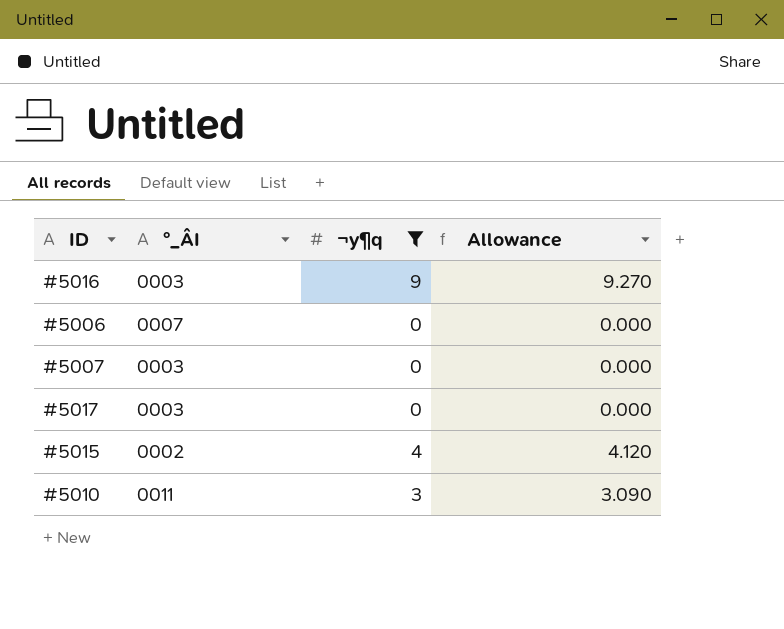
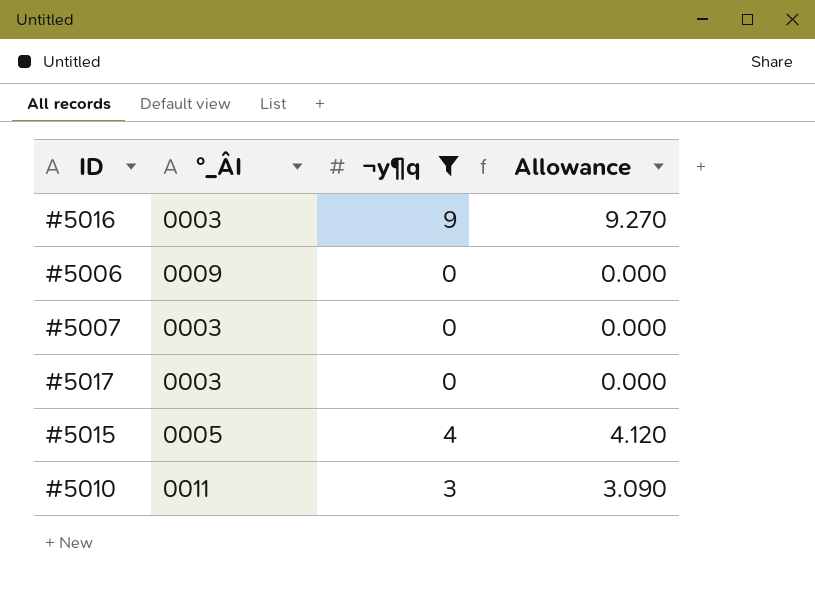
#5006 | °_ÂI: 0007 -> 0009
#5015 | °_ÂI: 0002 -> 0005

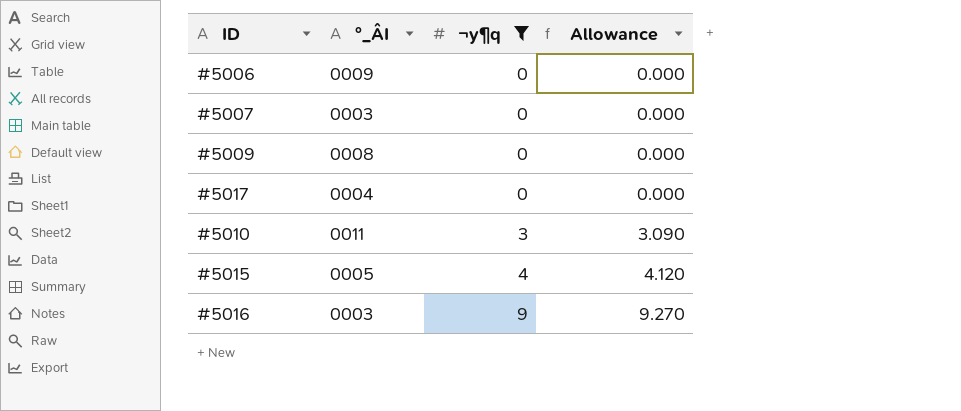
row order: none -> ¬y¶q ascending
row #5009: none -> 0008 | 0 | 0.000
#5017 | °_ÂI: 0003 -> 0004

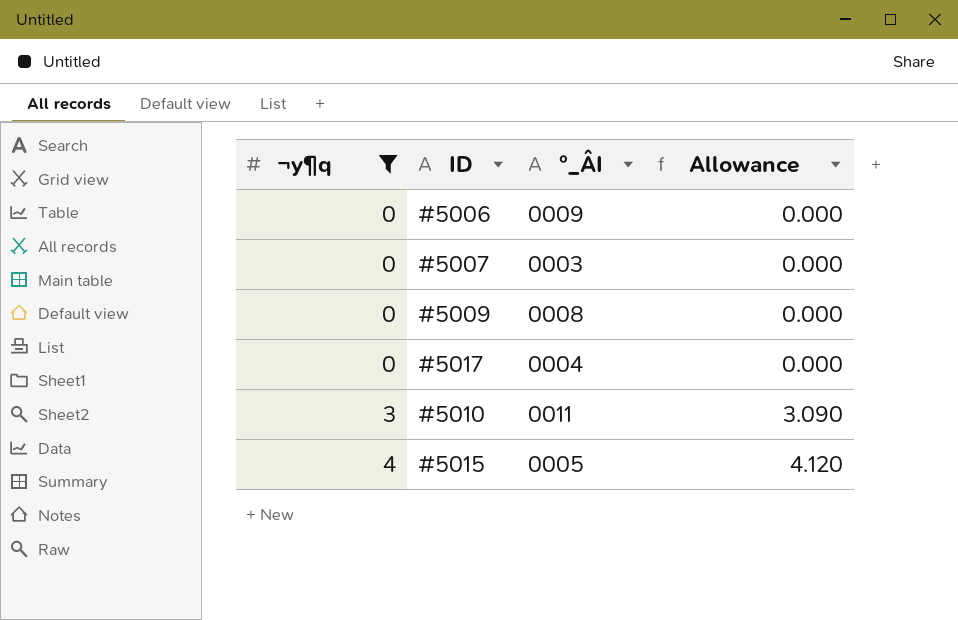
column ¬y¶q | position: 3 -> 1
row #5016: 0003 | 9 | 9.270 -> none

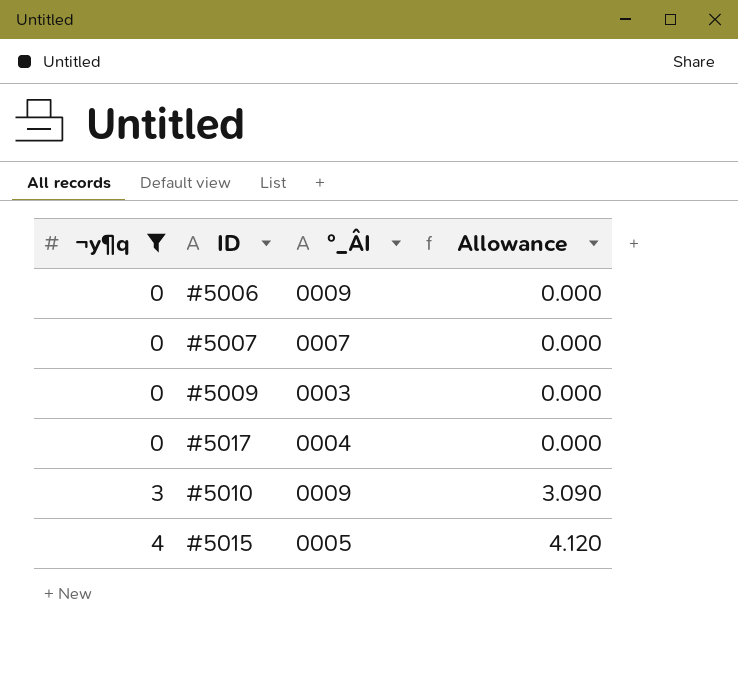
#5007 | °_ÂI: 0003 -> 0007
#5009 | °_ÂI: 0008 -> 0003
#5010 | °_ÂI: 0011 -> 0009

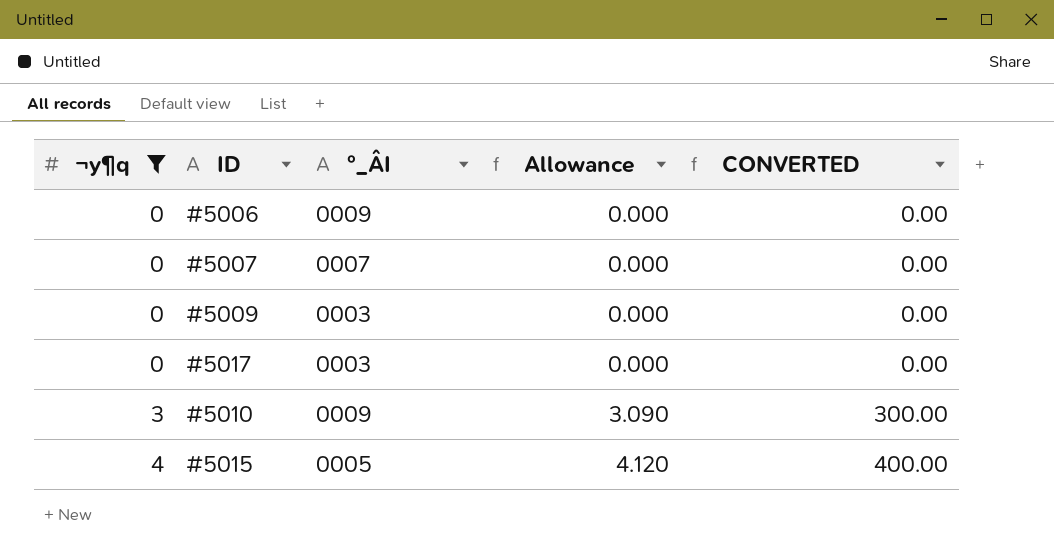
column CONVERTED | formula: none -> [¬y¶q] * 100
#5017 | °_ÂI: 0004 -> 0003

